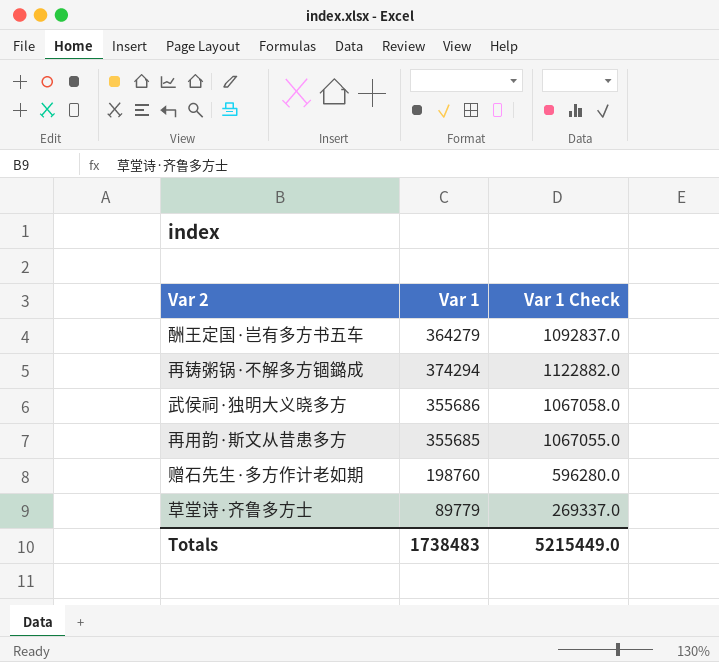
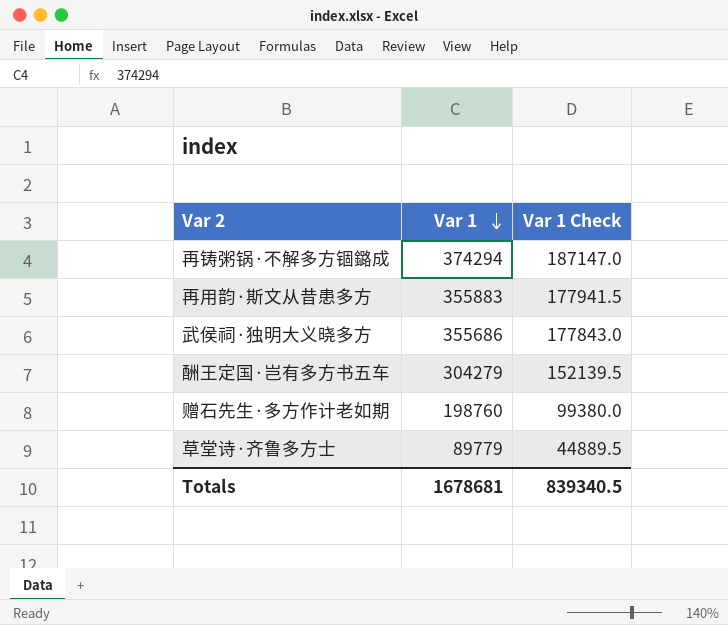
row order: none -> Var 1 descending
column Var 1 Check | formula: [Var 1] * 3 -> [Var 1] * 0.5
再用韵·斯文从昔患多方 | Var 1: 355685 -> 355883
酬王定国·岂有多方书五车 | Var 1: 364279 -> 304279
Totals | Var 1: 1738483 -> 1678681
Totals | Var 1 Check: 5215449.0 -> 839340.5

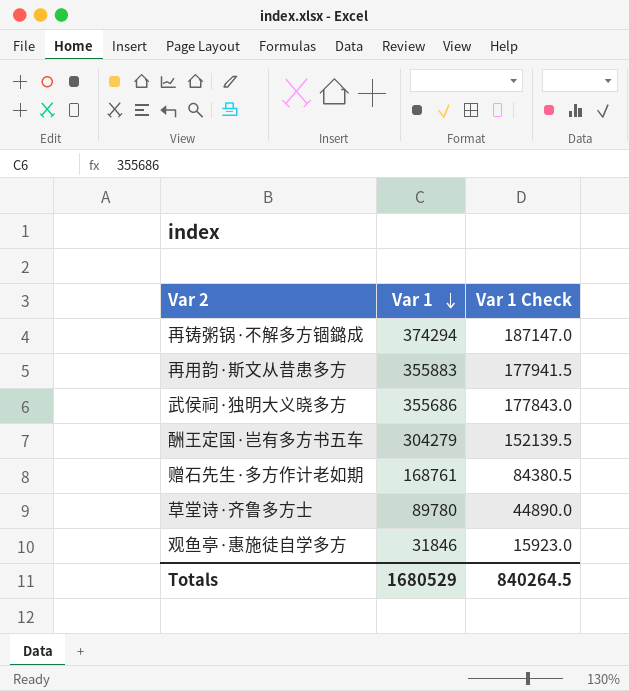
赠石先生·多方作计老如期 | Var 1: 198760 -> 168761
赠石先生·多方作计老如期 | Var 1 Check: 99380.0 -> 84380.5
草堂诗·齐鲁多方士 | Var 1: 89779 -> 89780
草堂诗·齐鲁多方士 | Var 1 Check: 44889.5 -> 44890.0
row 观鱼亭·惠施徒自学多方: none -> 31846 | 15923.0
Totals | Var 1: 1678681 -> 1680529
Totals | Var 1 Check: 839340.5 -> 840264.5

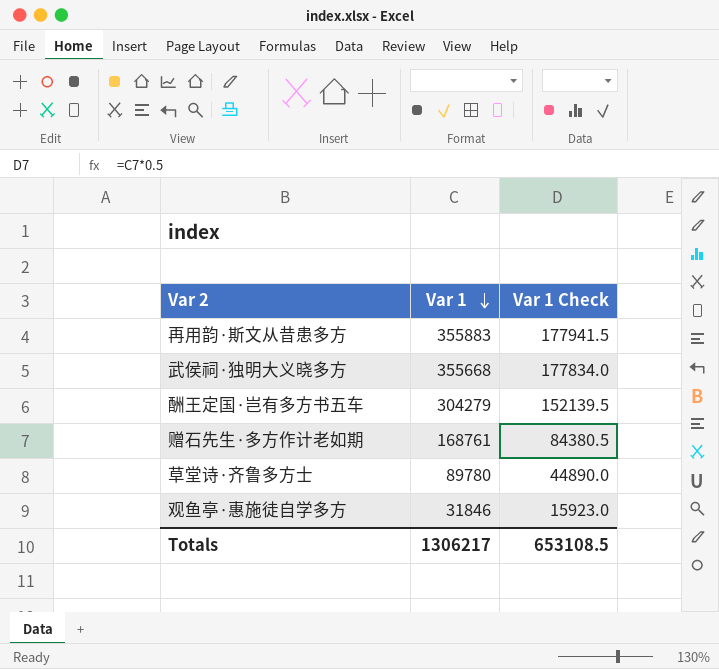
row 再铸粥锅·不解多方锢鏴成: 374294 | 187147.0 -> none
武侯祠·独明大义晓多方 | Var 1: 355686 -> 355668
武侯祠·独明大义晓多方 | Var 1 Check: 177843.0 -> 177834.0
Totals | Var 1: 1680529 -> 1306217
Totals | Var 1 Check: 840264.5 -> 653108.5

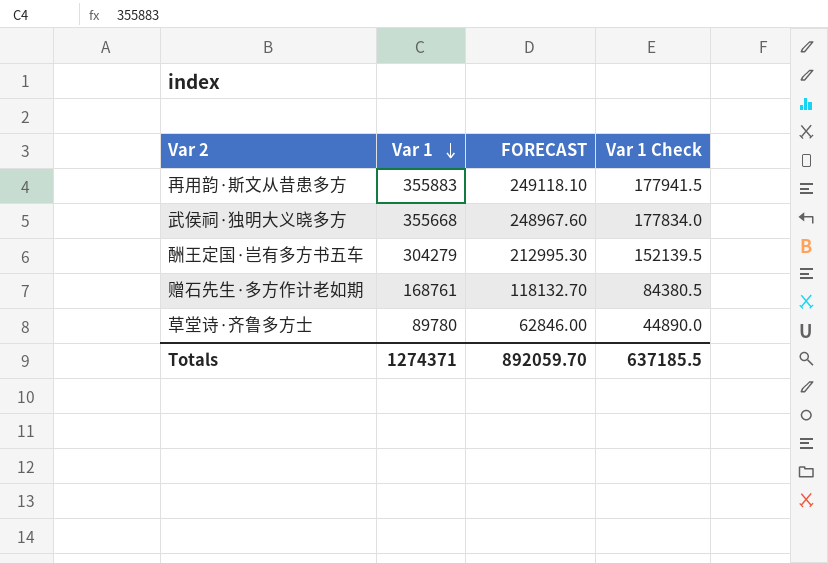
column FORECAST | formula: none -> [Var 1] * 0.7
row 观鱼亭·惠施徒自学多方: 31846 | 15923.0 -> none
Totals | Var 1: 1306217 -> 1274371
Totals | Var 1 Check: 653108.5 -> 637185.5

